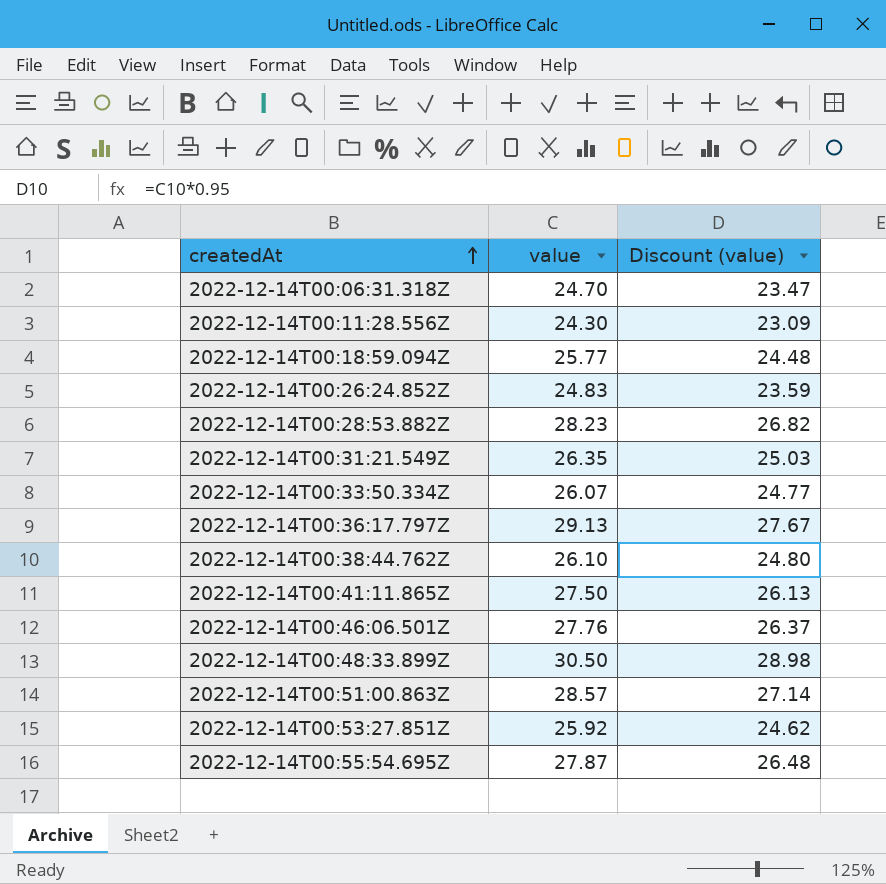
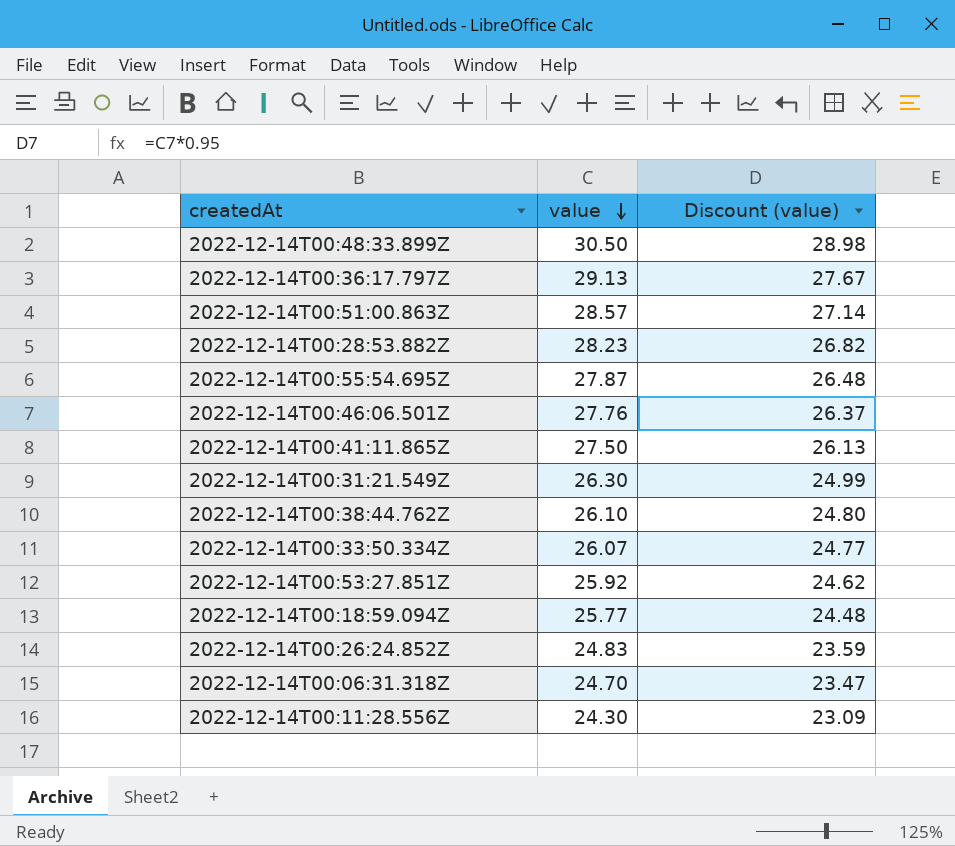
row order: createdAt ascending -> value descending
2022-12-14T00:31:21.549Z | value: 26.35 -> 26.30
2022-12-14T00:31:21.549Z | Discount (value): 25.03 -> 24.99

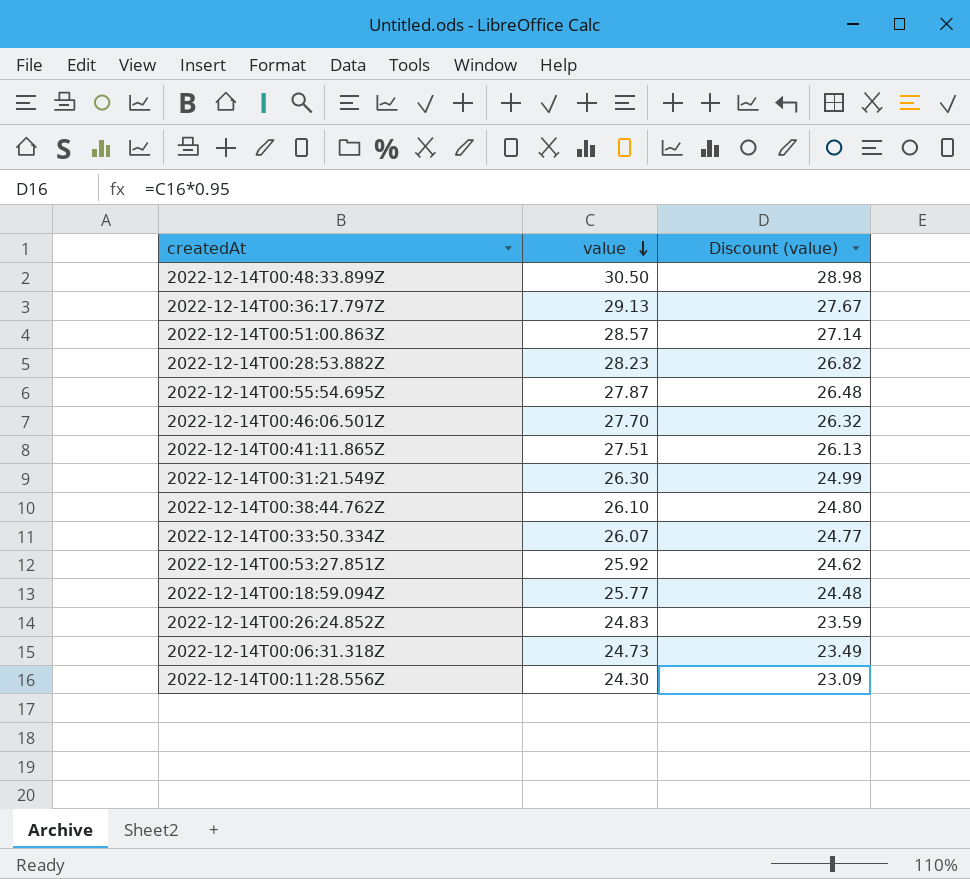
2022-12-14T00:46:06.501Z | value: 27.76 -> 27.70
2022-12-14T00:46:06.501Z | Discount (value): 26.37 -> 26.32
2022-12-14T00:41:11.865Z | value: 27.50 -> 27.51
2022-12-14T00:06:31.318Z | value: 24.70 -> 24.73
2022-12-14T00:06:31.318Z | Discount (value): 23.47 -> 23.49

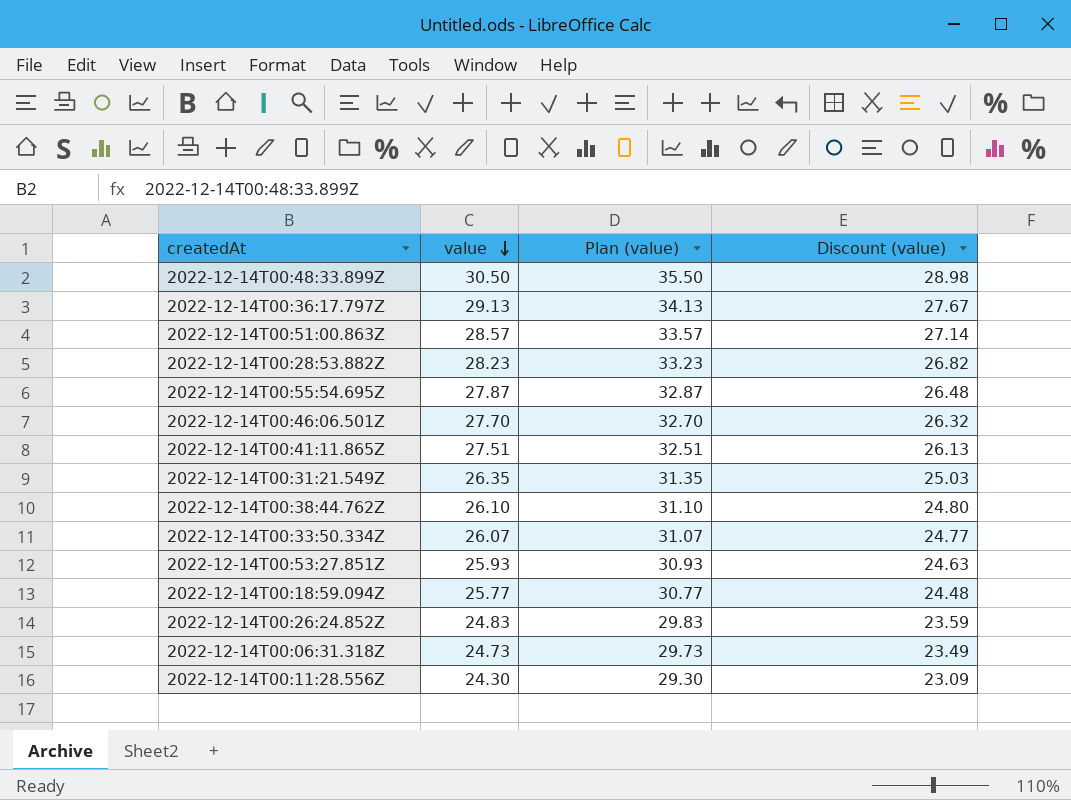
column Plan (value) | formula: none -> [value] + 5
2022-12-14T00:31:21.549Z | value: 26.30 -> 26.35
2022-12-14T00:31:21.549Z | Discount (value): 24.99 -> 25.03
2022-12-14T00:53:27.851Z | value: 25.92 -> 25.93
2022-12-14T00:53:27.851Z | Discount (value): 24.62 -> 24.63

